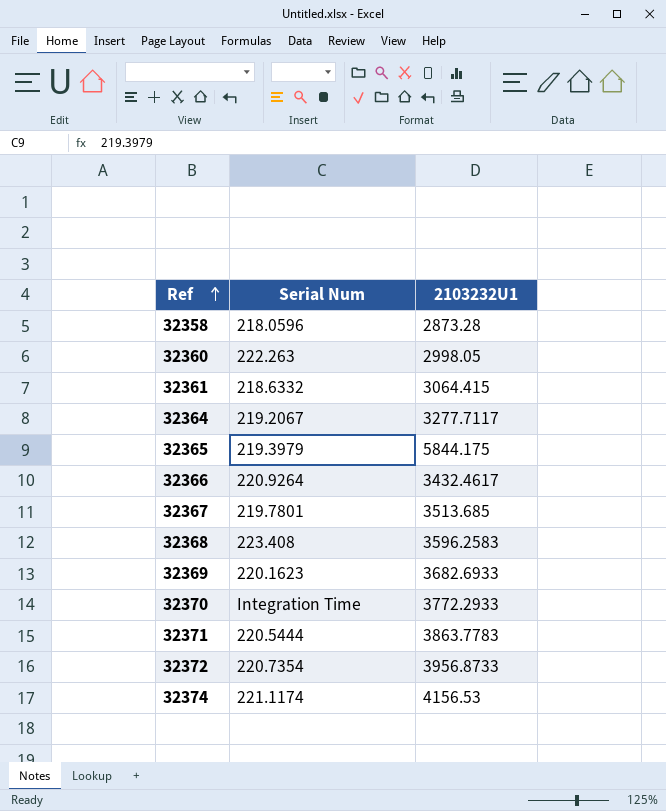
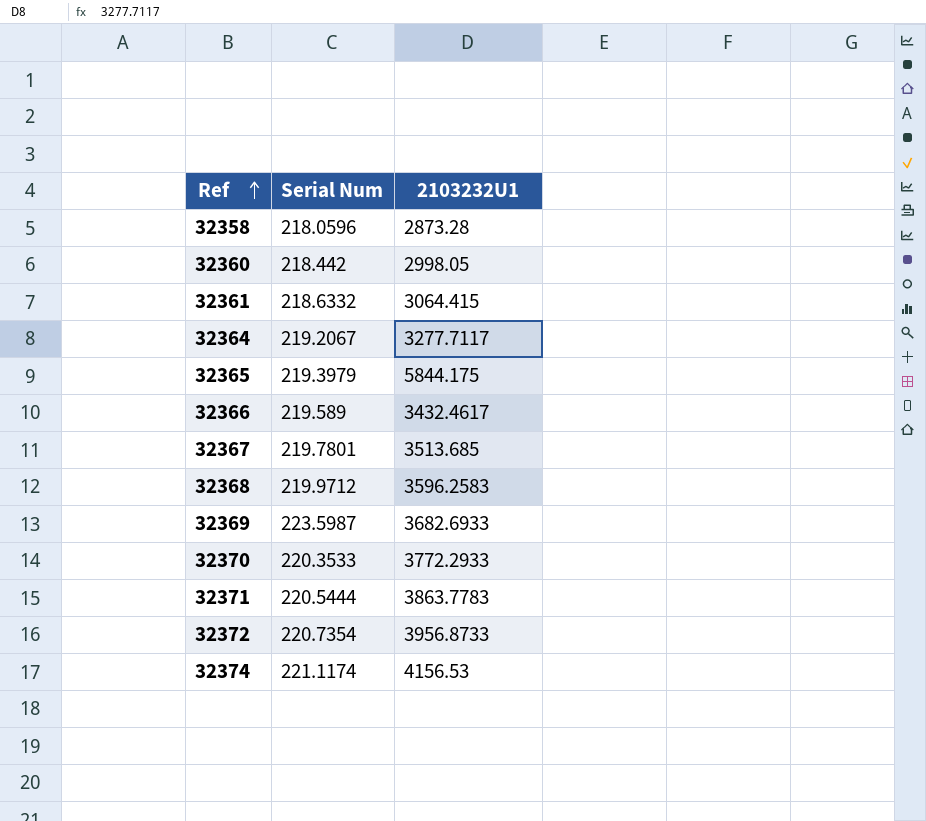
32360 | Serial Num: 222.263 -> 218.442
32366 | Serial Num: 220.9264 -> 219.589
32368 | Serial Num: 223.408 -> 219.9712
32369 | Serial Num: 220.1623 -> 223.5987
32370 | Serial Num: Integration Time -> 220.3533

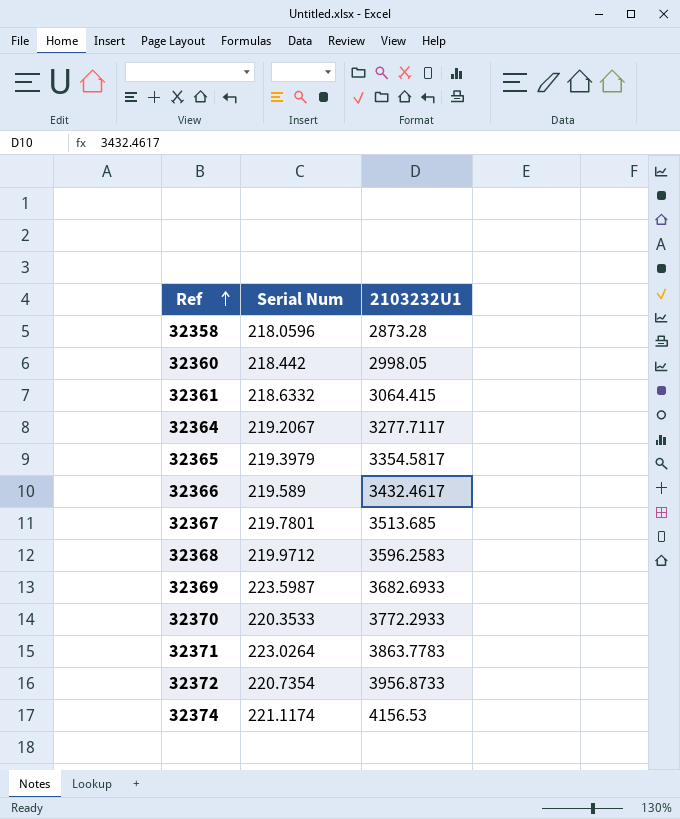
32365 | 2103232U1: 5844.175 -> 3354.5817
32371 | Serial Num: 220.5444 -> 223.0264

